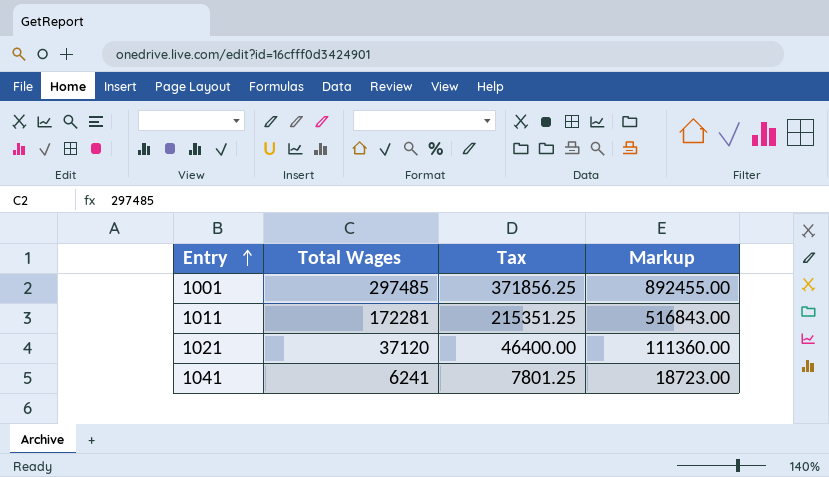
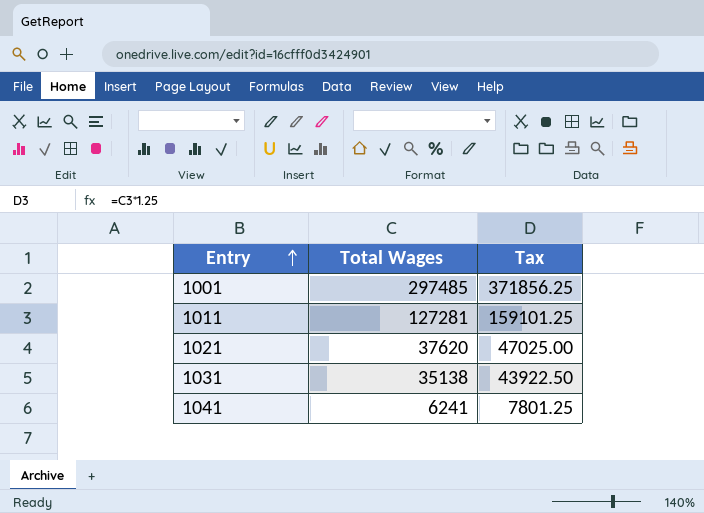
column Markup | formula: [Total Wages] * 3 -> none
1011 | Total Wages: 172281 -> 127281
1011 | Tax: 215351.25 -> 159101.25
1021 | Total Wages: 37120 -> 37620
1021 | Tax: 46400.00 -> 47025.00
row 1031: none -> 35138 | 43922.50

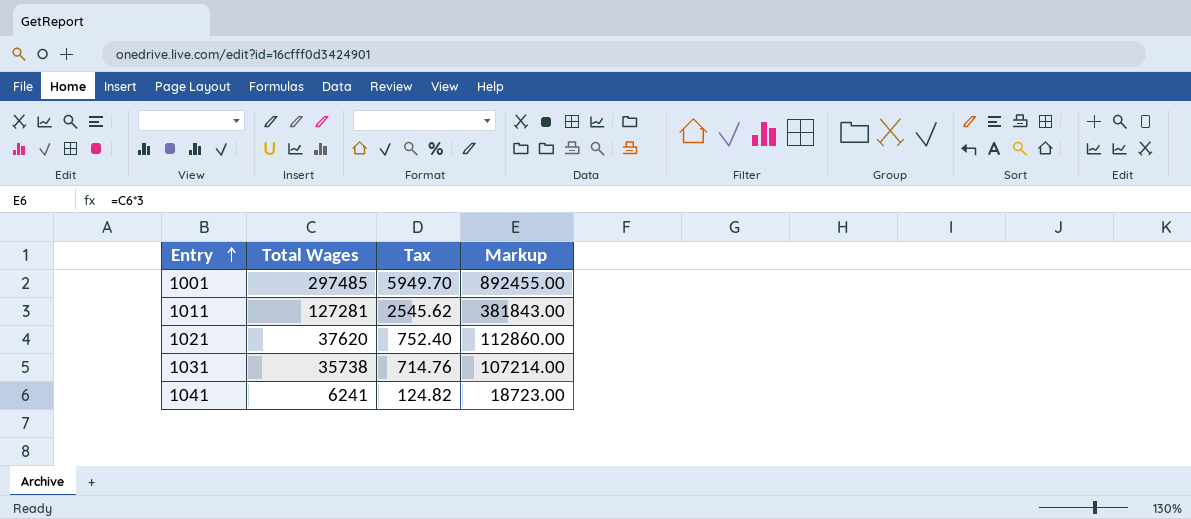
column Tax | formula: [Total Wages] * 1.25 -> [Total Wages] * 0.02
column Markup | formula: none -> [Total Wages] * 3
1031 | Total Wages: 35138 -> 35738

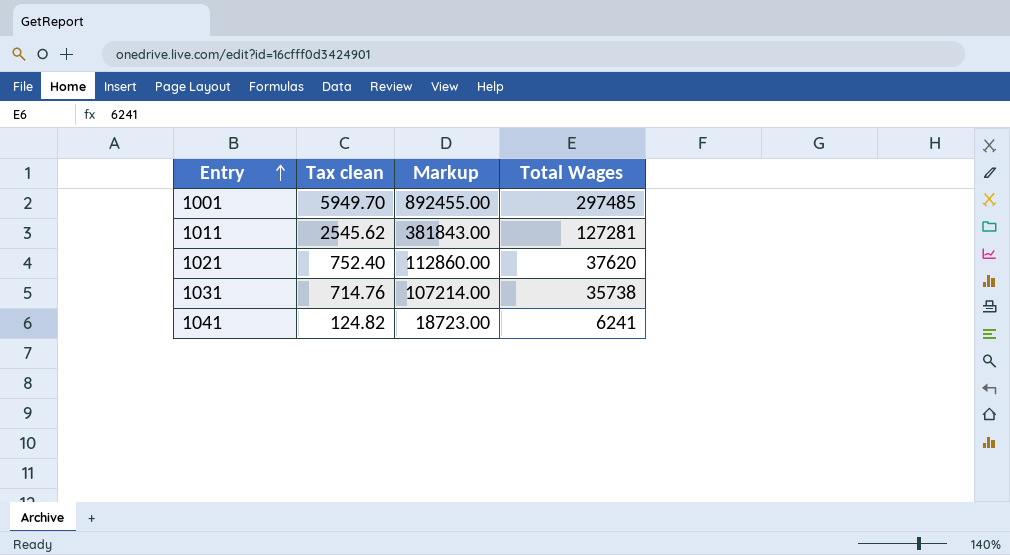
column name: Tax -> Tax clean
column Total Wages | position: 2 -> 4

